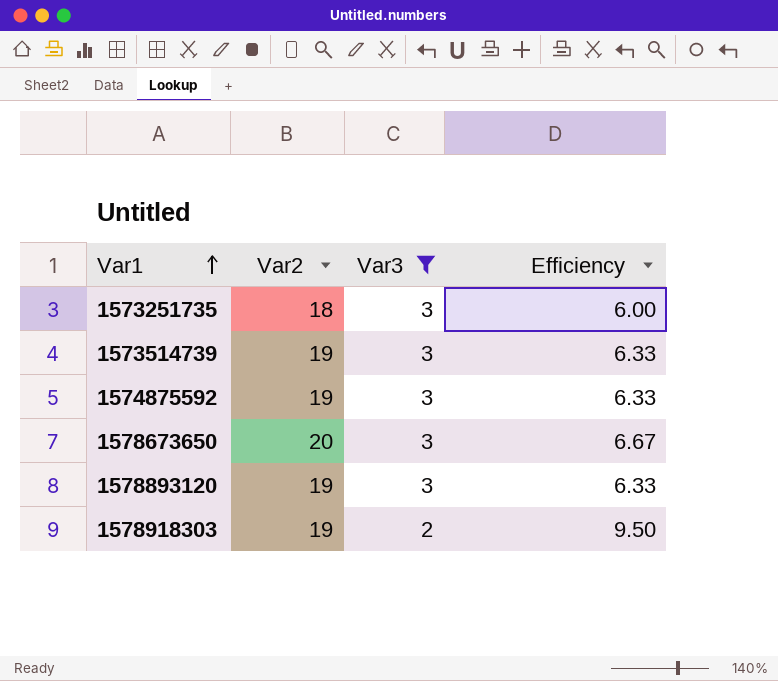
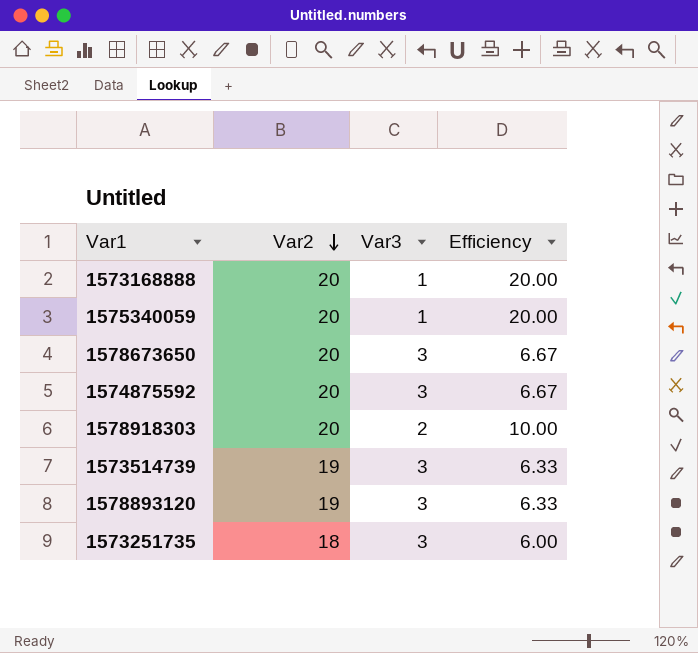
filter: Var3 != 1 -> none
row order: Var1 ascending -> Var2 descending
1574875592 | Var2: 19 -> 20
1574875592 | Efficiency: 6.33 -> 6.67
1578918303 | Var2: 19 -> 20
1578918303 | Efficiency: 9.50 -> 10.00

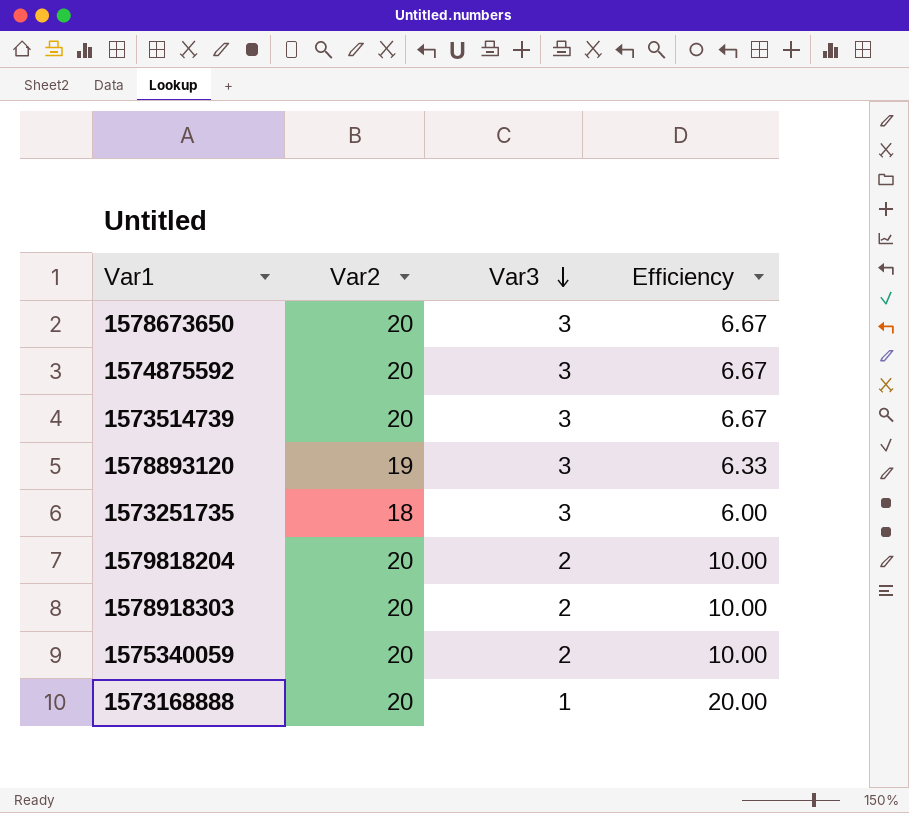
row order: Var2 descending -> Var3 descending
1573514739 | Var2: 19 -> 20
1573514739 | Efficiency: 6.33 -> 6.67
row 1579818204: none -> 20 | 2 | 10.00
1575340059 | Var3: 1 -> 2
1575340059 | Efficiency: 20.00 -> 10.00

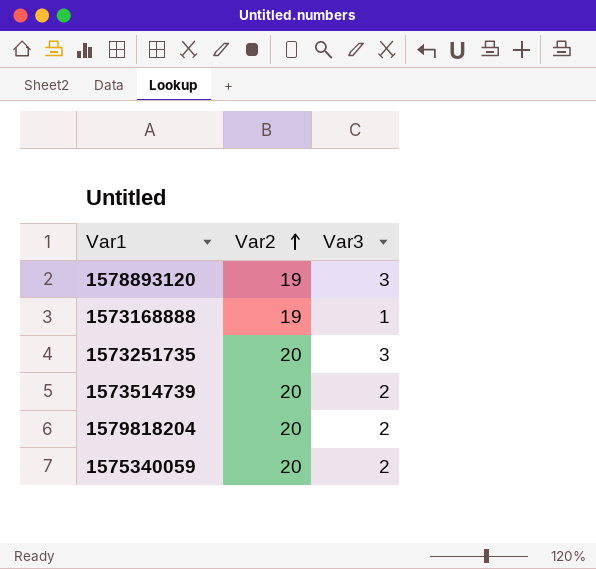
row order: Var3 descending -> Var2 ascending
column Efficiency | formula: [Var2] / [Var3] -> none
row 1578673650: 20 | 3 | 6.67 -> none
row 1574875592: 20 | 3 | 6.67 -> none
row 1578918303: 20 | 2 | 10.00 -> none
1573168888 | Var2: 20 -> 19
1573251735 | Var2: 18 -> 20
1573514739 | Var3: 3 -> 2

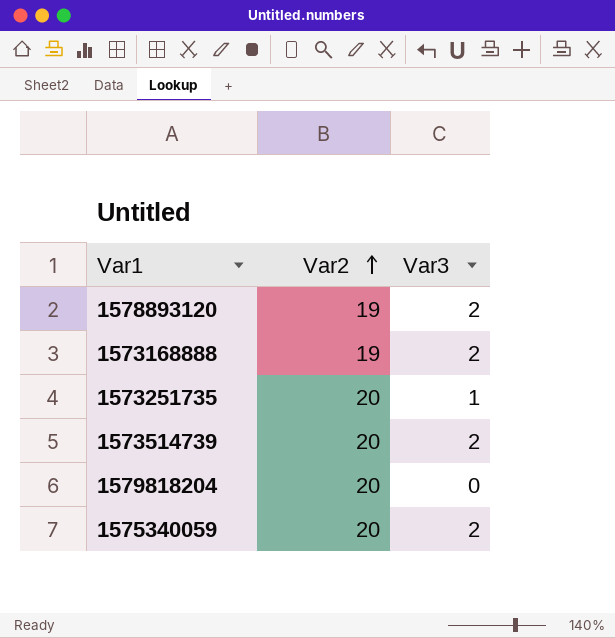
1578893120 | Var3: 3 -> 2
1573168888 | Var3: 1 -> 2
1573251735 | Var3: 3 -> 1
1579818204 | Var3: 2 -> 0

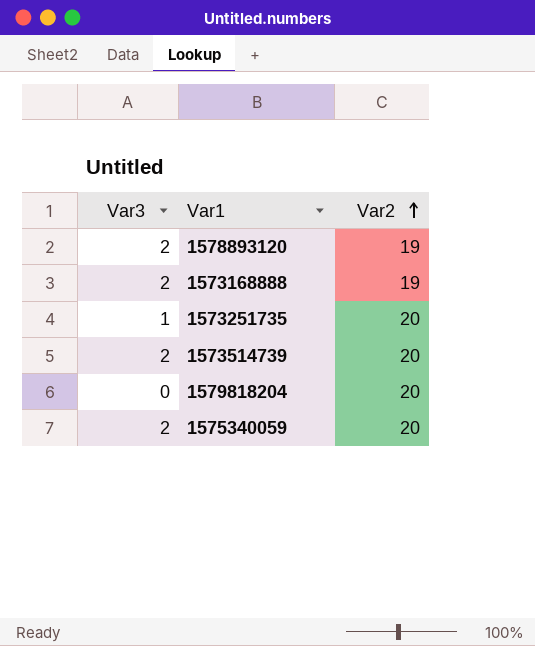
column Var3 | position: 3 -> 1

